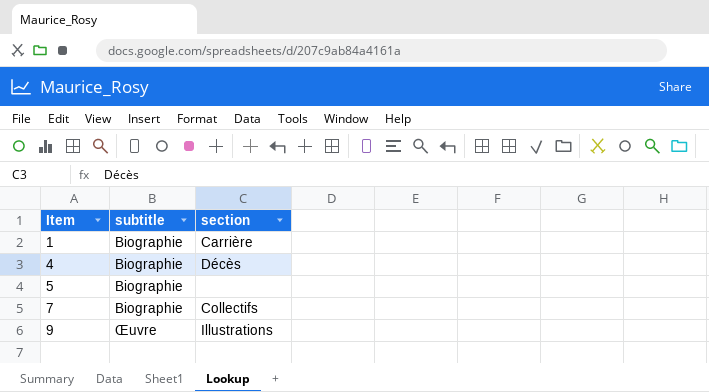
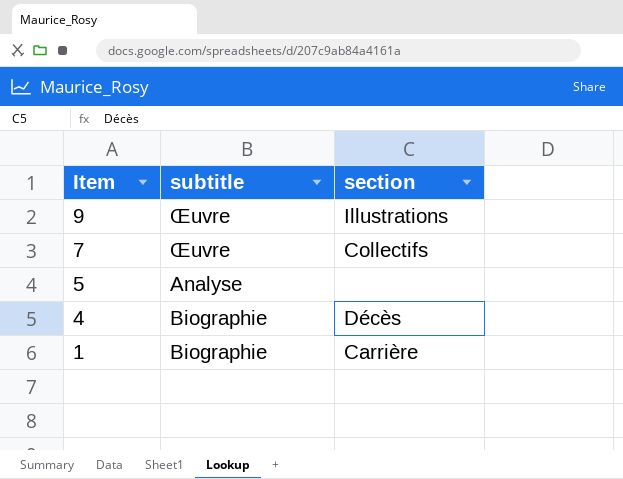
row order: Item ascending -> Item descending
7 | subtitle: Biographie -> Œuvre
5 | subtitle: Biographie -> Analyse

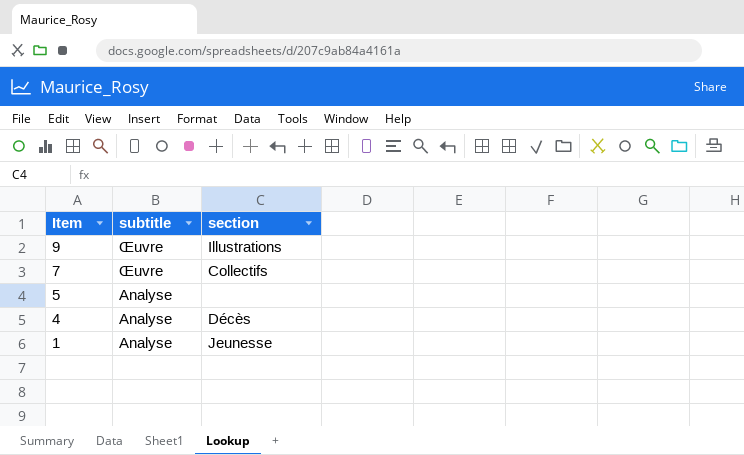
4 | subtitle: Biographie -> Analyse
1 | subtitle: Biographie -> Analyse
1 | section: Carrière -> Jeunesse

